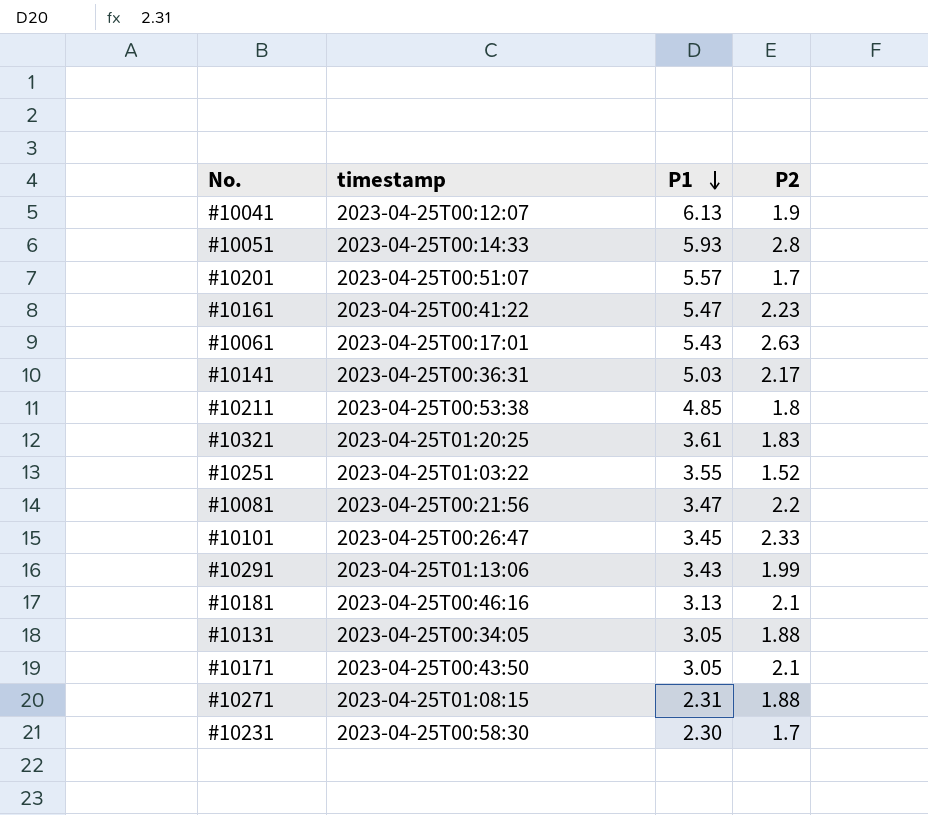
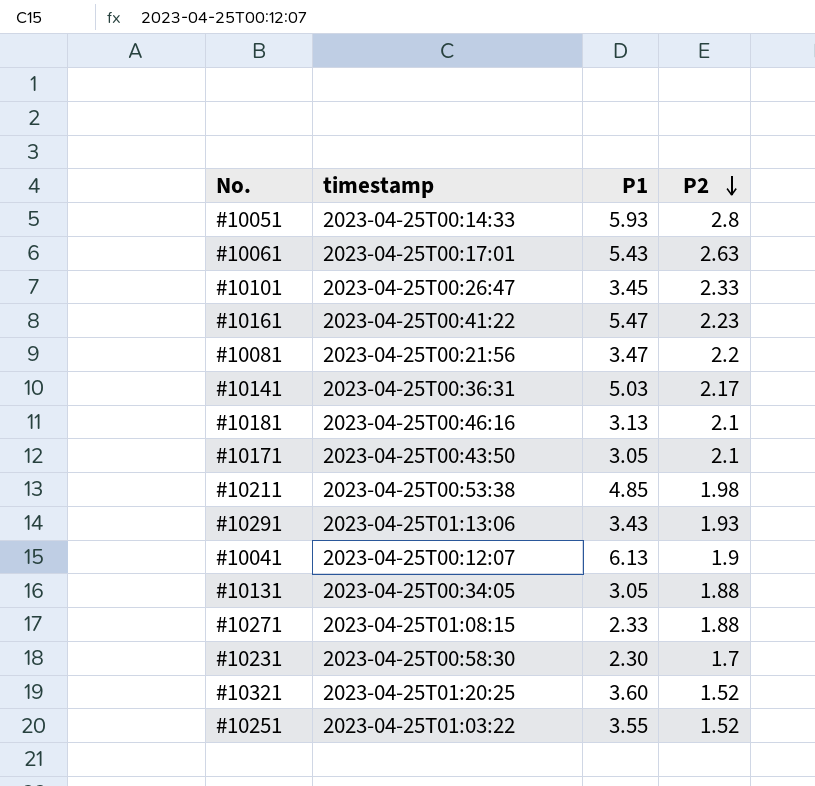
row order: P1 descending -> P2 descending
row #10201: 2023-04-25T00:51:07 | 5.57 | 1.7 -> none
#10211 | P2: 1.8 -> 1.98
#10291 | P2: 1.99 -> 1.93
#10271 | P1: 2.31 -> 2.33
#10321 | P1: 3.61 -> 3.60
#10321 | P2: 1.83 -> 1.52

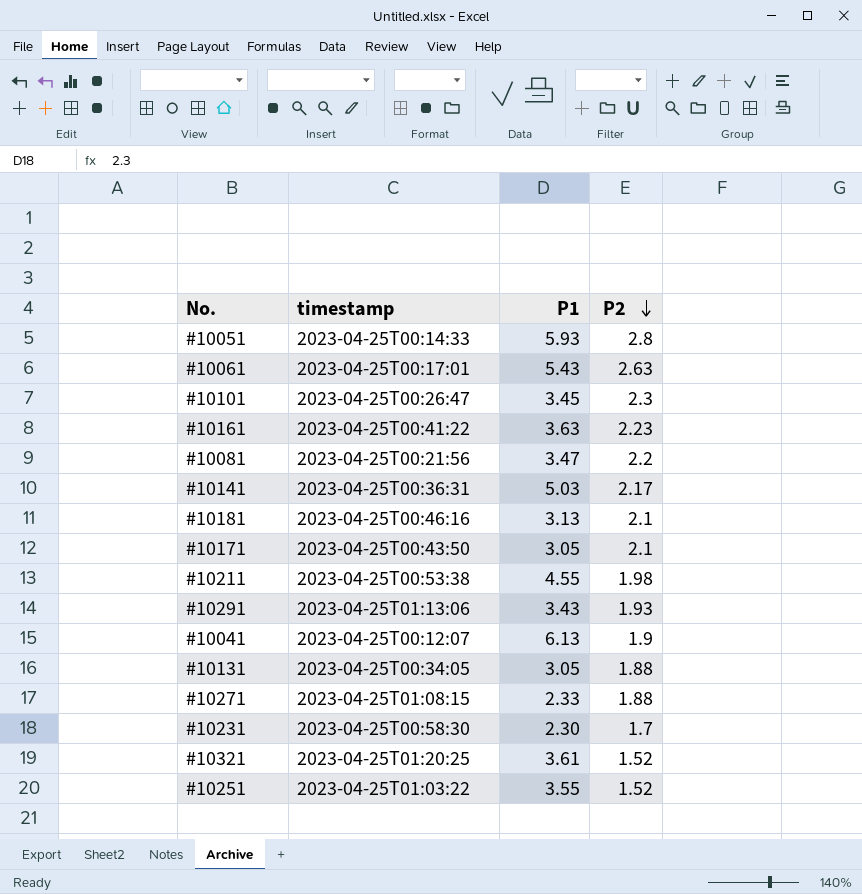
#10101 | P2: 2.33 -> 2.3
#10161 | P1: 5.47 -> 3.63
#10211 | P1: 4.85 -> 4.55
#10321 | P1: 3.60 -> 3.61

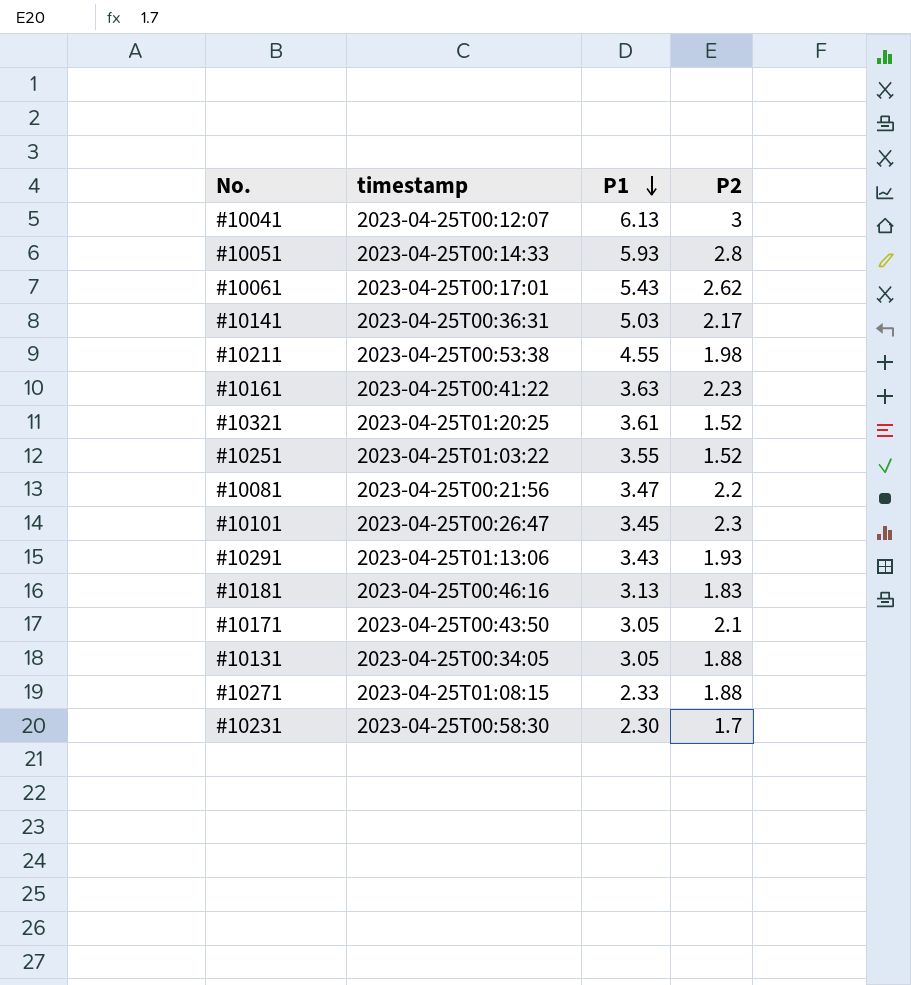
row order: P2 descending -> P1 descending
#10041 | P2: 1.9 -> 3
#10061 | P2: 2.63 -> 2.62
#10181 | P2: 2.1 -> 1.83

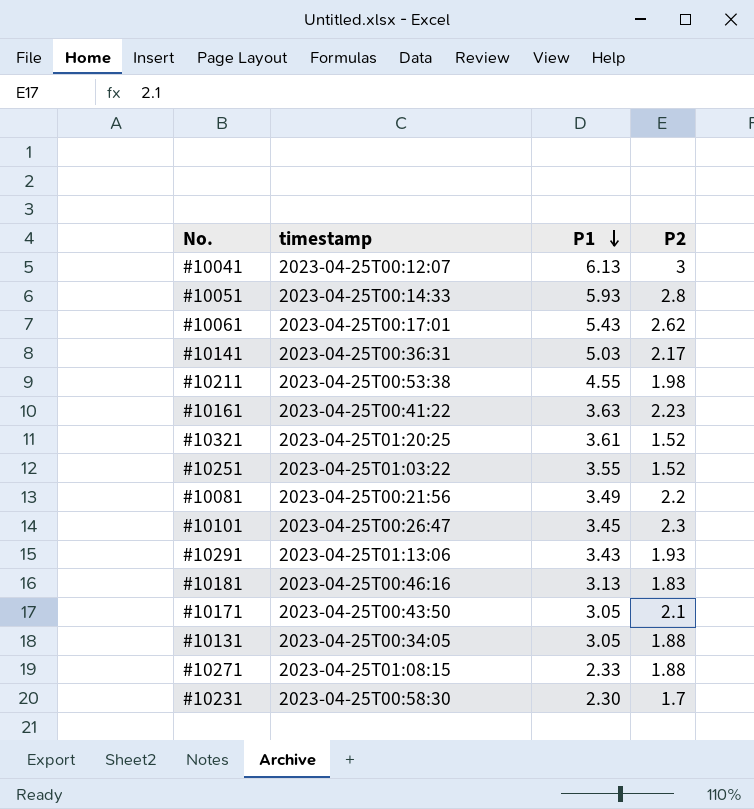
#10081 | P1: 3.47 -> 3.49

